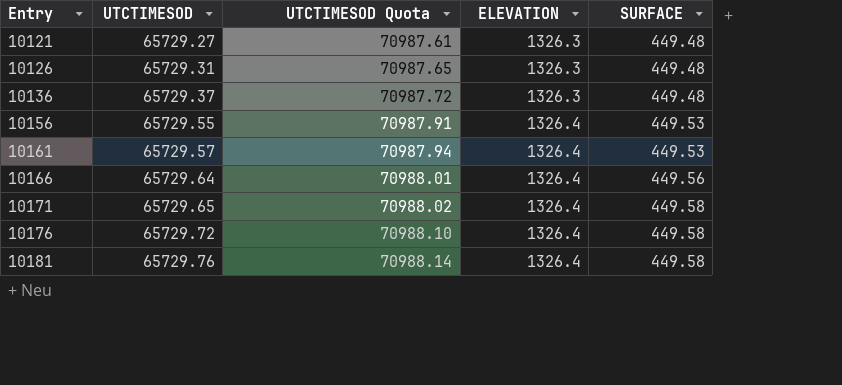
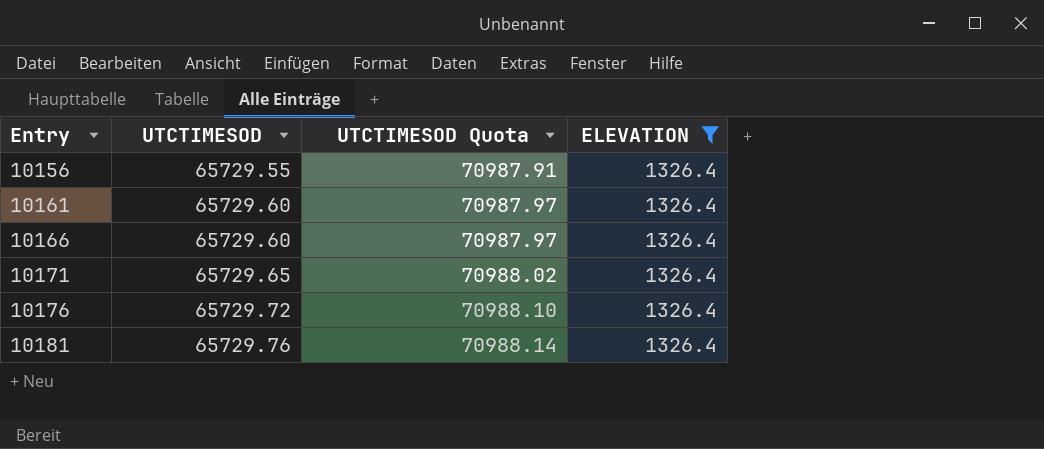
filter: none -> ELEVATION = 1326.4
column SURFACE | position: 5 -> none
10161 | UTCTIMESOD: 65729.57 -> 65729.60
10161 | UTCTIMESOD Quota: 70987.94 -> 70987.97
10166 | UTCTIMESOD: 65729.64 -> 65729.60
10166 | UTCTIMESOD Quota: 70988.01 -> 70987.97

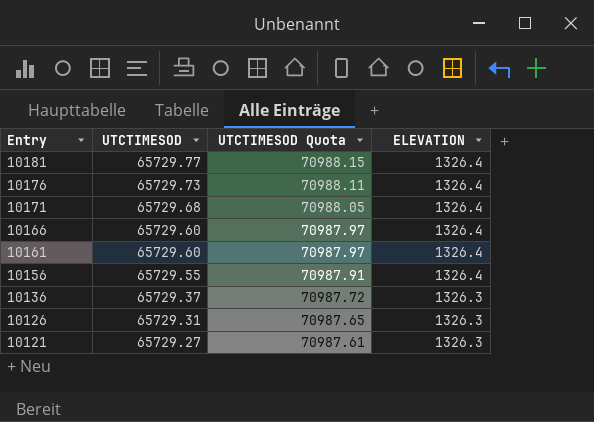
filter: ELEVATION = 1326.4 -> none
row order: Entry ascending -> Entry descending
10181 | UTCTIMESOD: 65729.76 -> 65729.77
10181 | UTCTIMESOD Quota: 70988.14 -> 70988.15
10176 | UTCTIMESOD: 65729.72 -> 65729.73
10176 | UTCTIMESOD Quota: 70988.10 -> 70988.11
10171 | UTCTIMESOD: 65729.65 -> 65729.68
10171 | UTCTIMESOD Quota: 70988.02 -> 70988.05

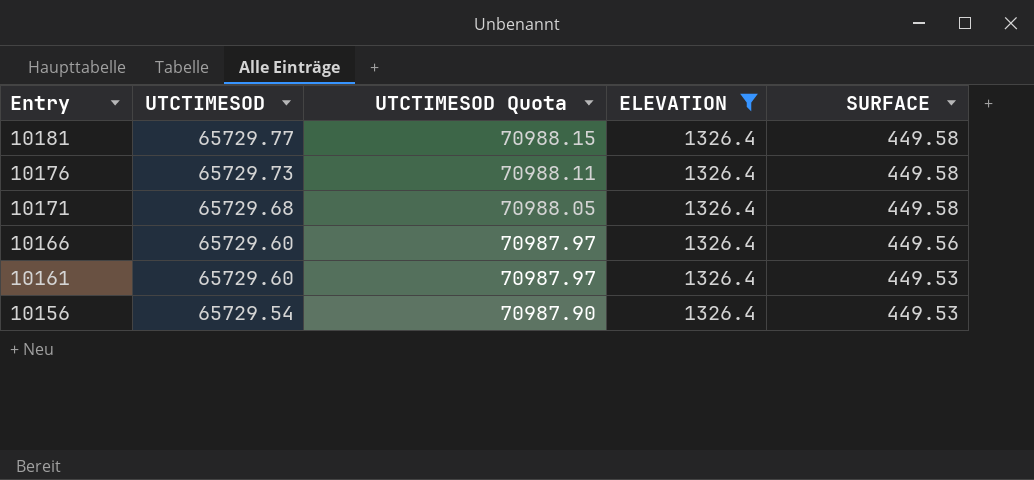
filter: none -> ELEVATION = 1326.4
column SURFACE | position: none -> 5
10156 | UTCTIMESOD: 65729.55 -> 65729.54
10156 | UTCTIMESOD Quota: 70987.91 -> 70987.90

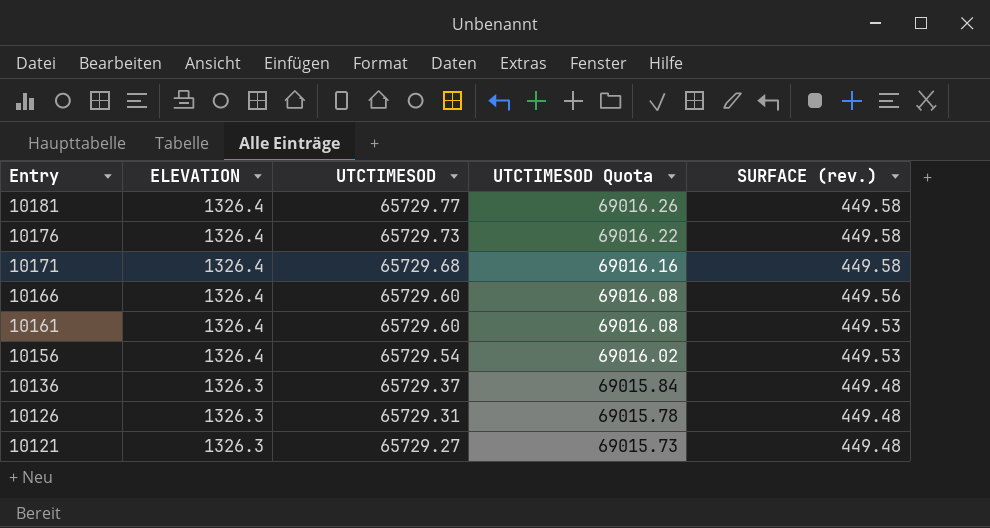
filter: ELEVATION = 1326.4 -> none
column ELEVATION | position: 4 -> 2
column UTCTIMESOD Quota | formula: [UTCTIMESOD] * 1.08 -> [UTCTIMESOD] * 1.05
column name: SURFACE -> SURFACE (rev.)

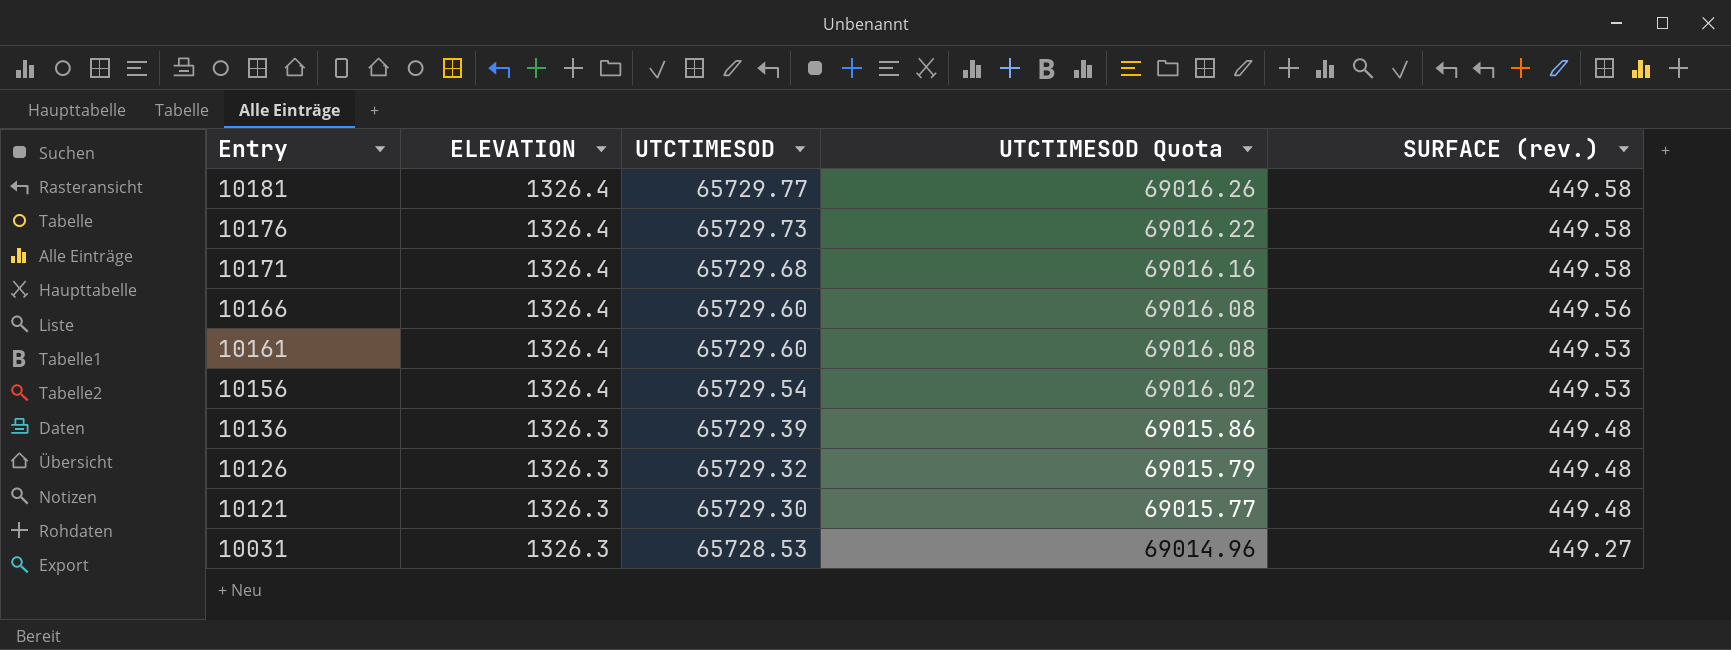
10136 | UTCTIMESOD: 65729.37 -> 65729.39
10136 | UTCTIMESOD Quota: 69015.84 -> 69015.86
10126 | UTCTIMESOD: 65729.31 -> 65729.32
10126 | UTCTIMESOD Quota: 69015.78 -> 69015.79
10121 | UTCTIMESOD: 65729.27 -> 65729.30
10121 | UTCTIMESOD Quota: 69015.73 -> 69015.77
row 10031: none -> 1326.3 | 65728.53 | 69014.96 | 449.27

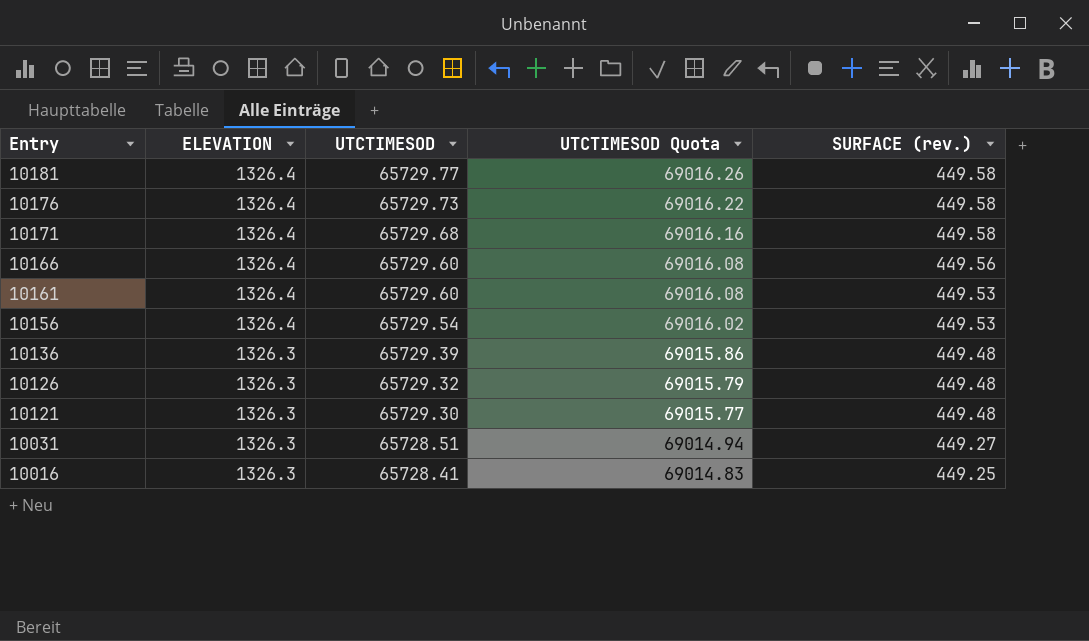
10031 | UTCTIMESOD: 65728.53 -> 65728.51
10031 | UTCTIMESOD Quota: 69014.96 -> 69014.94
row 10016: none -> 1326.3 | 65728.41 | 69014.83 | 449.25

